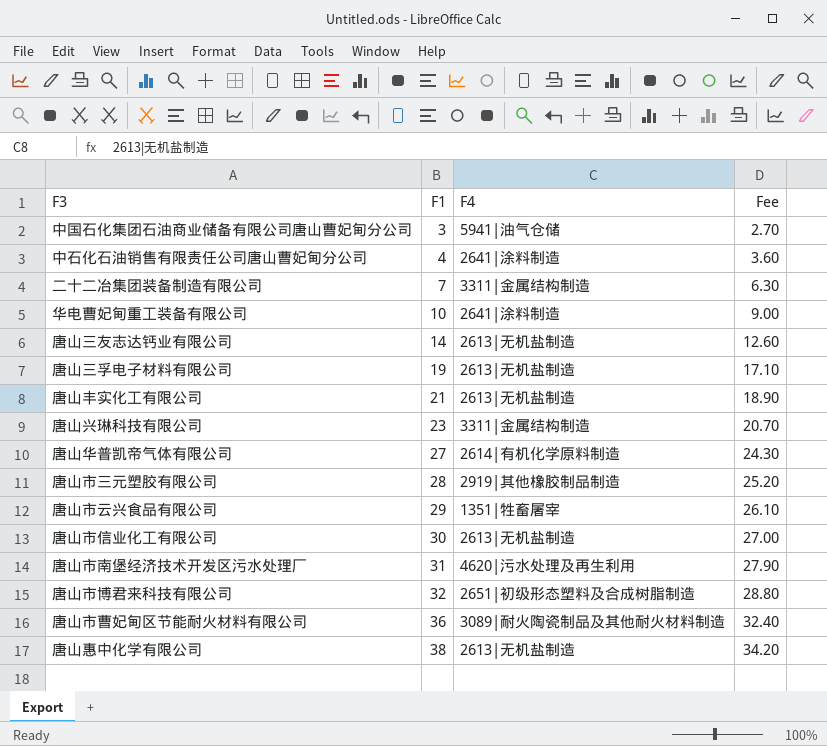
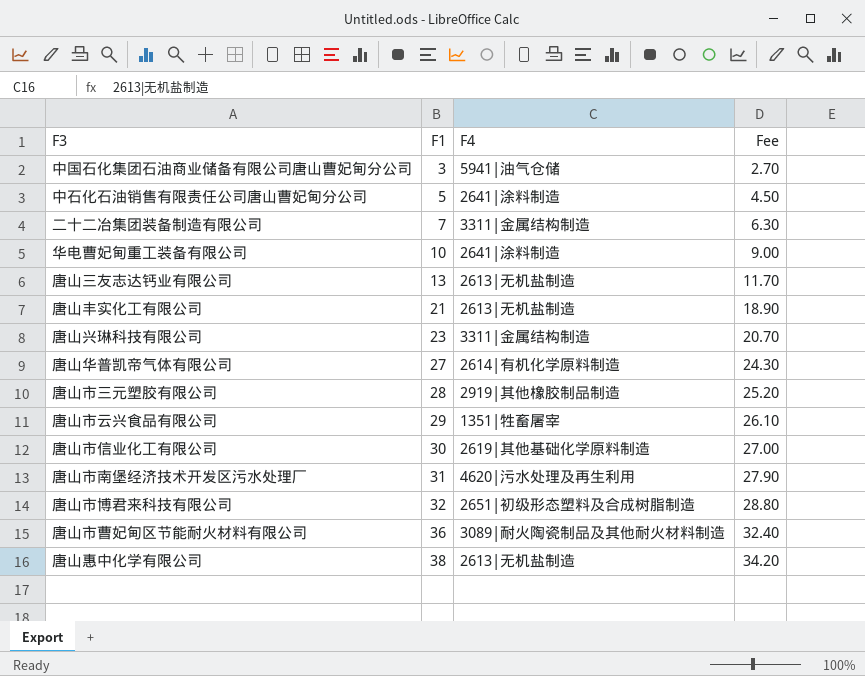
row 唐山三孚电子材料有限公司: 19 | 2613|无机盐制造 | 17.10 -> none
中石化石油销售有限责任公司唐山曹妃甸分公司 | F1: 4 -> 5
中石化石油销售有限责任公司唐山曹妃甸分公司 | Fee: 3.60 -> 4.50
唐山三友志达钙业有限公司 | F1: 14 -> 13
唐山三友志达钙业有限公司 | Fee: 12.60 -> 11.70
唐山市信业化工有限公司 | F4: 2613|无机盐制造 -> 2619|其他基础化学原料制造

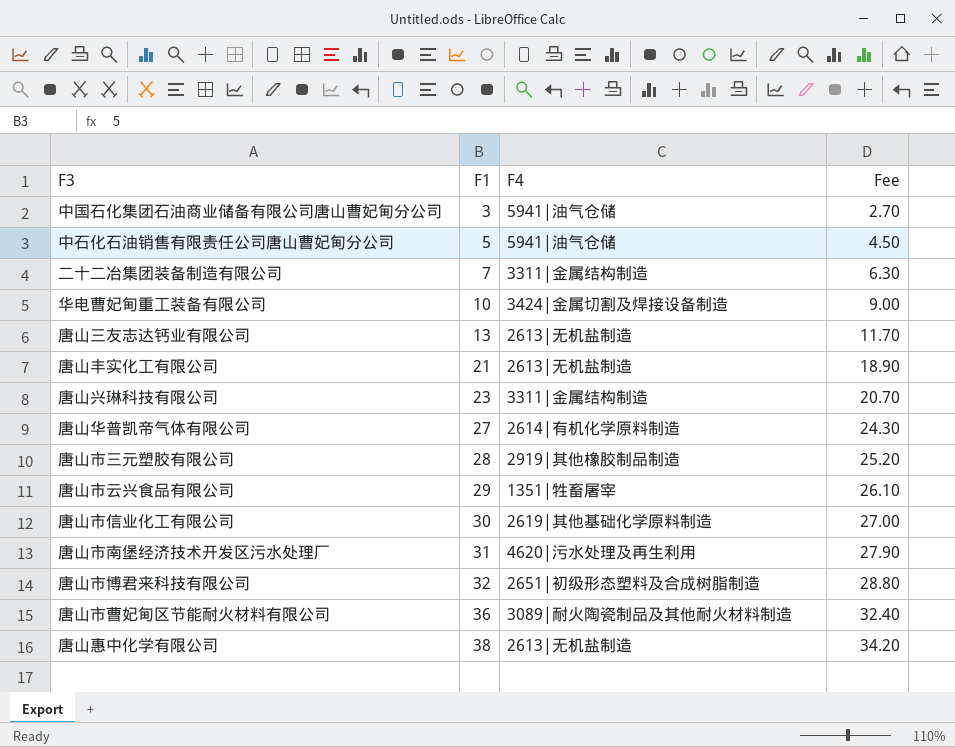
中石化石油销售有限责任公司唐山曹妃甸分公司 | F4: 2641|涂料制造 -> 5941|油气仓储
华电曹妃甸重工装备有限公司 | F4: 2641|涂料制造 -> 3424|金属切割及焊接设备制造

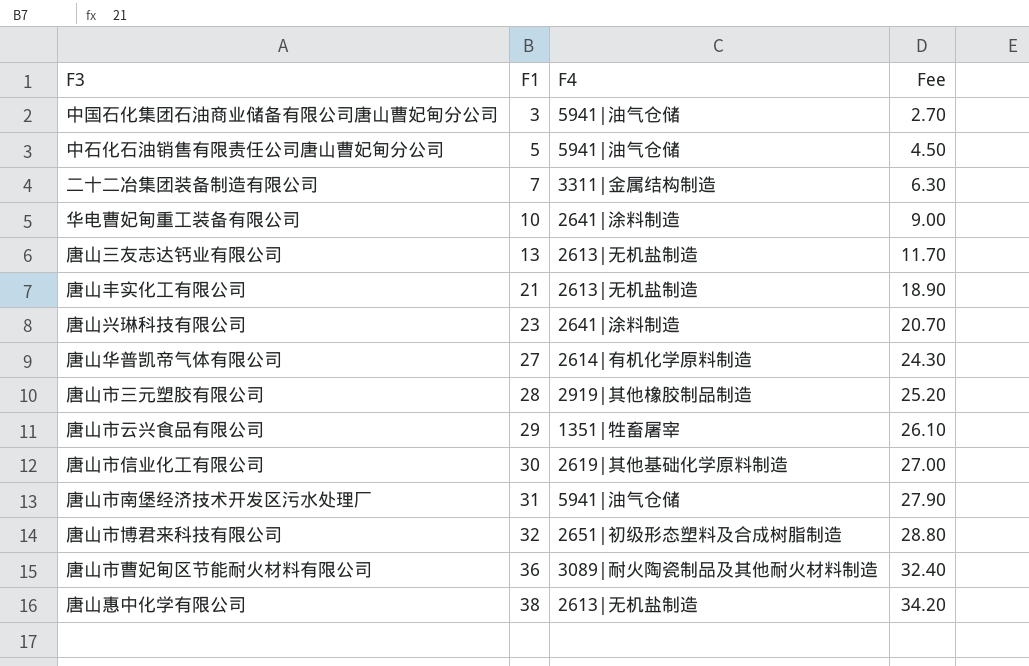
华电曹妃甸重工装备有限公司 | F4: 3424|金属切割及焊接设备制造 -> 2641|涂料制造
唐山兴琳科技有限公司 | F4: 3311|金属结构制造 -> 2641|涂料制造
唐山市南堡经济技术开发区污水处理厂 | F4: 4620|污水处理及再生利用 -> 5941|油气仓储

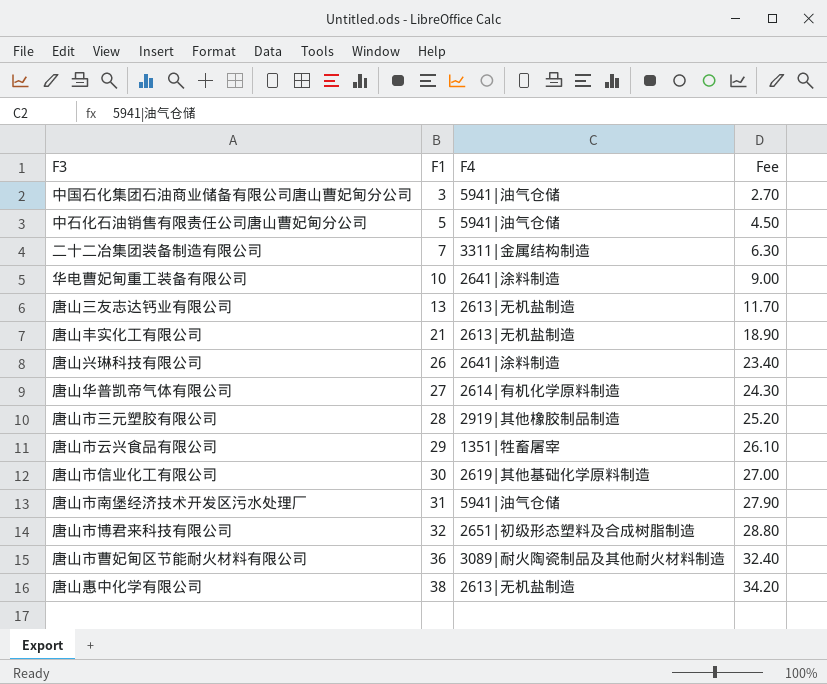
唐山兴琳科技有限公司 | F1: 23 -> 26
唐山兴琳科技有限公司 | Fee: 20.70 -> 23.40

